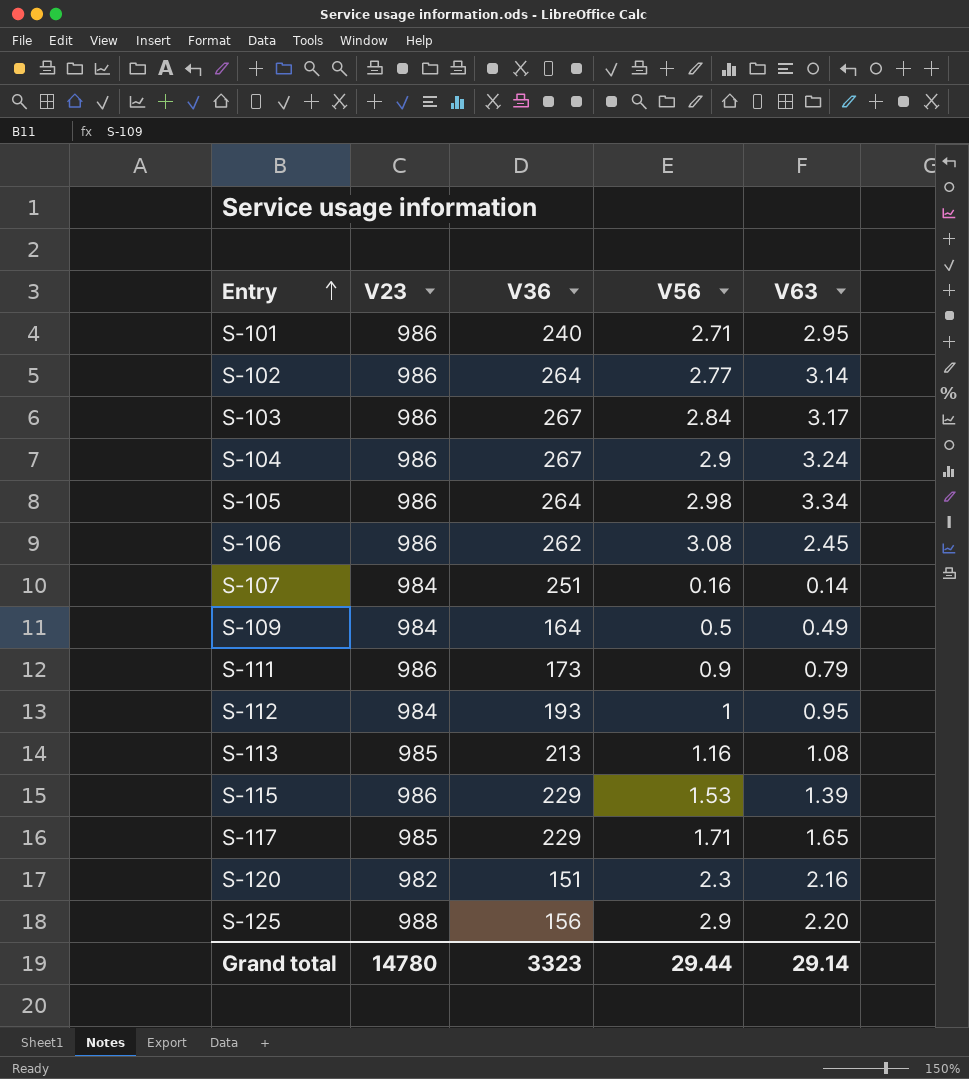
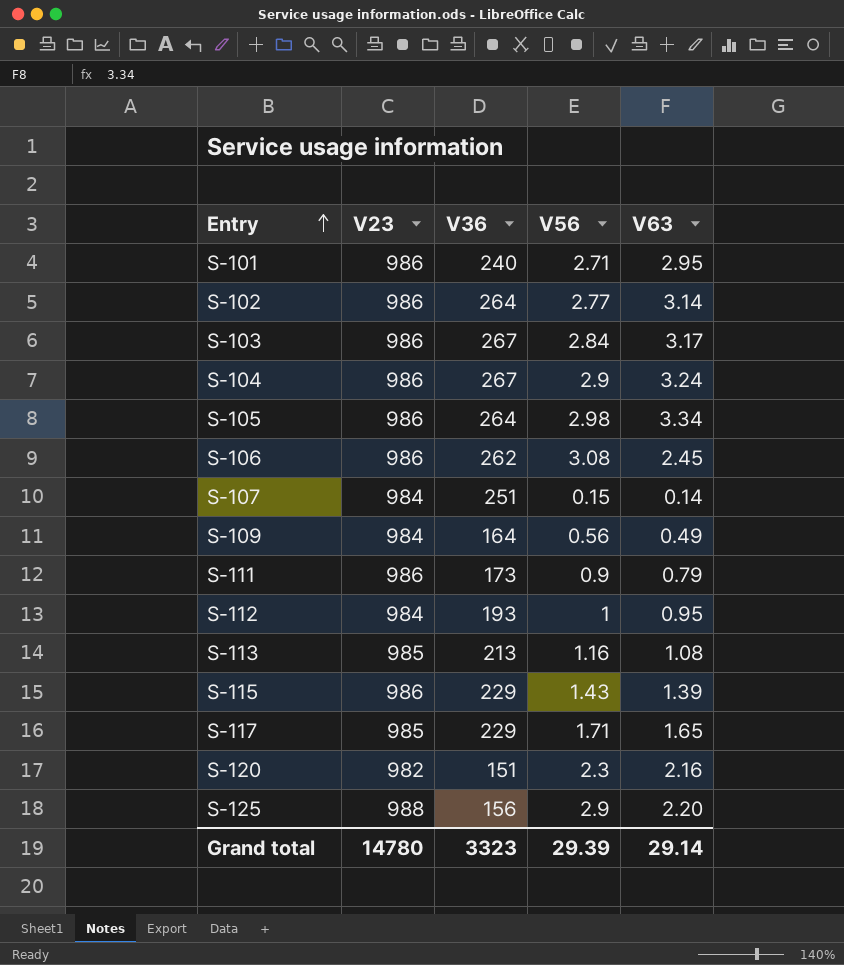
S-107 | V56: 0.16 -> 0.15
S-109 | V56: 0.5 -> 0.56
S-115 | V56: 1.53 -> 1.43
Grand total | V56: 29.44 -> 29.39

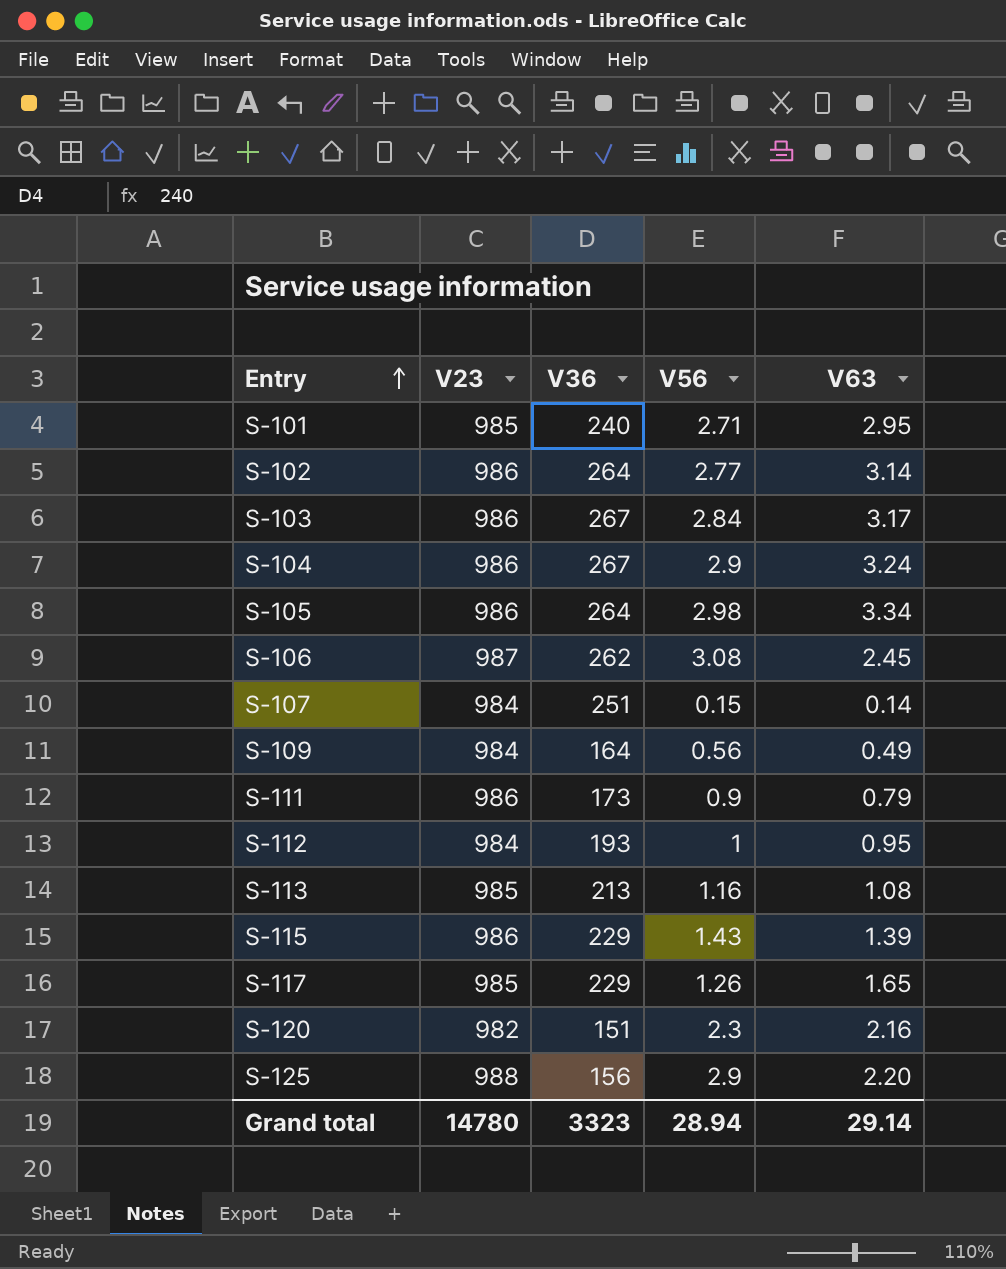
S-101 | V23: 986 -> 985
S-106 | V23: 986 -> 987
S-117 | V56: 1.71 -> 1.26
Grand total | V56: 29.39 -> 28.94

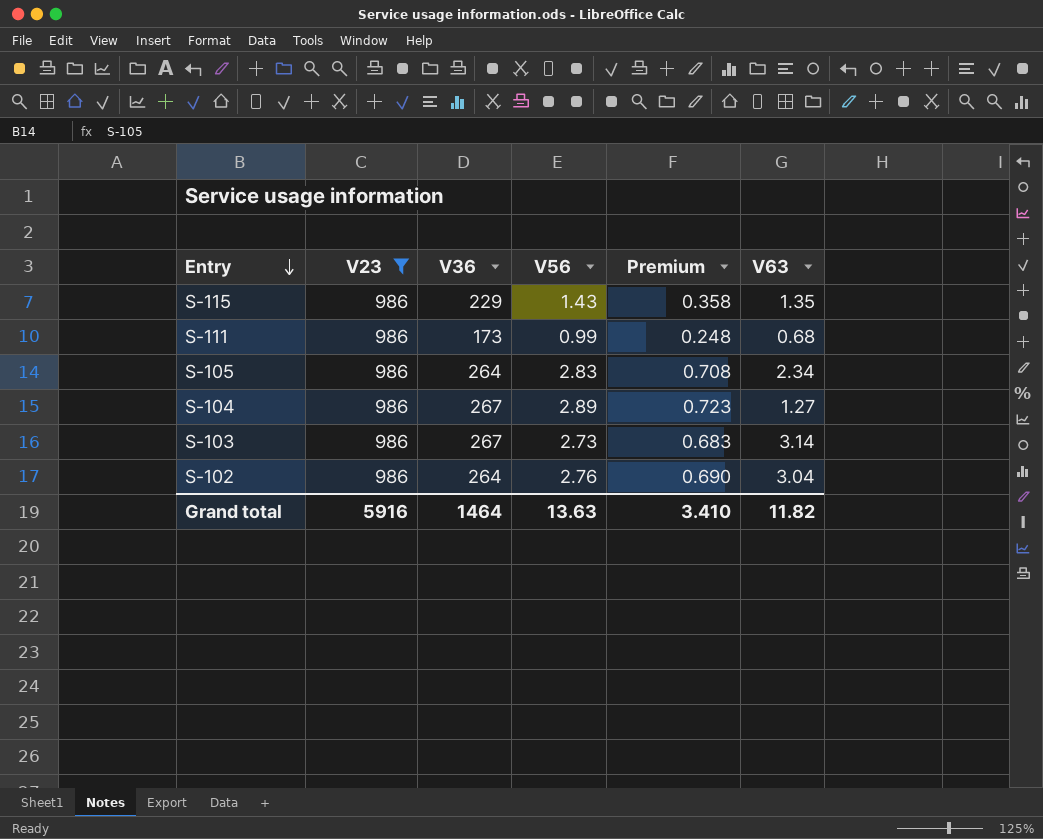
filter: none -> V23 = 986
row order: Entry ascending -> Entry descending
column Premium | formula: none -> [V56] * 0.25
S-115 | V63: 1.39 -> 1.35
S-111 | V56: 0.9 -> 0.99
S-111 | V63: 0.79 -> 0.68
S-105 | V56: 2.98 -> 2.83
S-105 | V63: 3.34 -> 2.34
S-104 | V56: 2.9 -> 2.89
S-104 | V63: 3.24 -> 1.27
S-103 | V56: 2.84 -> 2.73
S-103 | V63: 3.17 -> 3.14
S-102 | V56: 2.77 -> 2.76
S-102 | V63: 3.14 -> 3.04
Grand total | V23: 14780 -> 5916
Grand total | V36: 3323 -> 1464
Grand total | V56: 28.94 -> 13.63
Grand total | V63: 29.14 -> 11.82

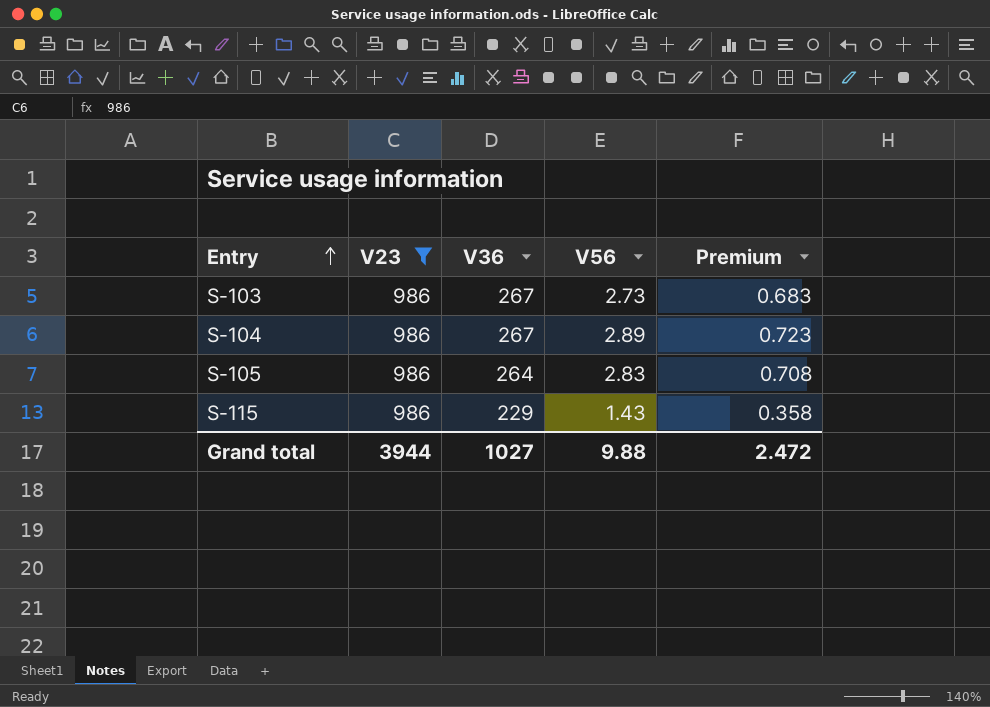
row order: Entry descending -> Entry ascending
column V63 | position: 6 -> none
row S-111: 986 | 173 | 0.99 | 0.248 | 0.68 -> none
row S-102: 986 | 264 | 2.76 | 0.690 | 3.04 -> none
Grand total | V23: 5916 -> 3944
Grand total | V36: 1464 -> 1027
Grand total | V56: 13.63 -> 9.88
Grand total | Premium: 3.410 -> 2.472

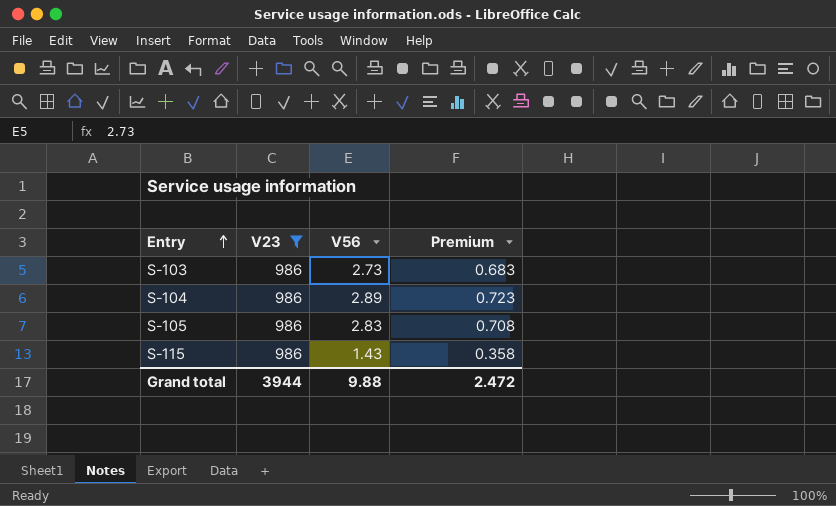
column V36 | position: 3 -> none

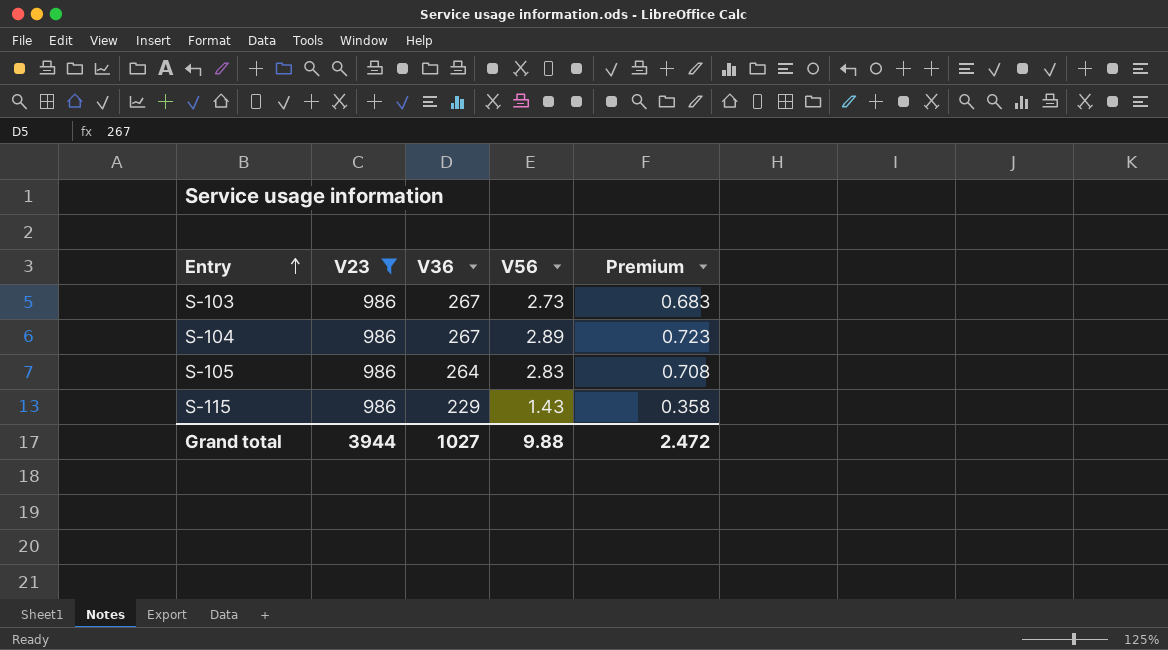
column V36 | position: none -> 3

